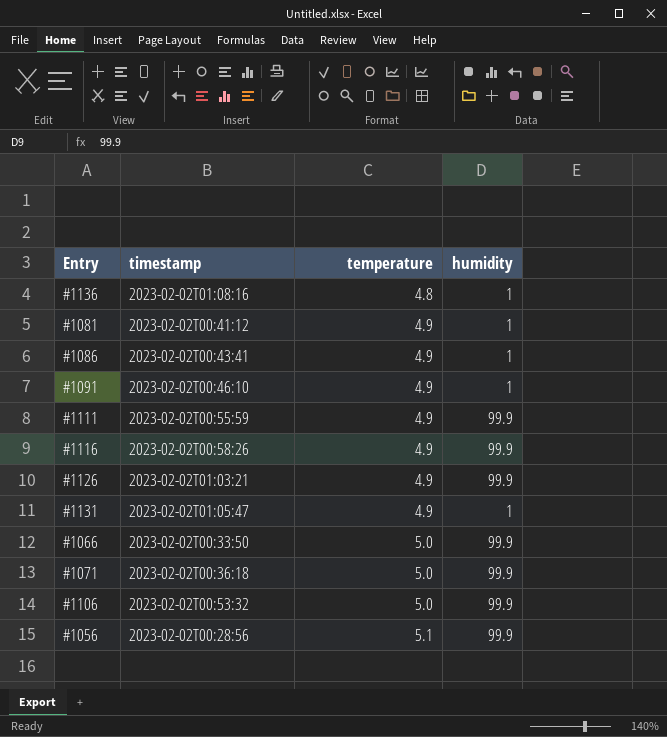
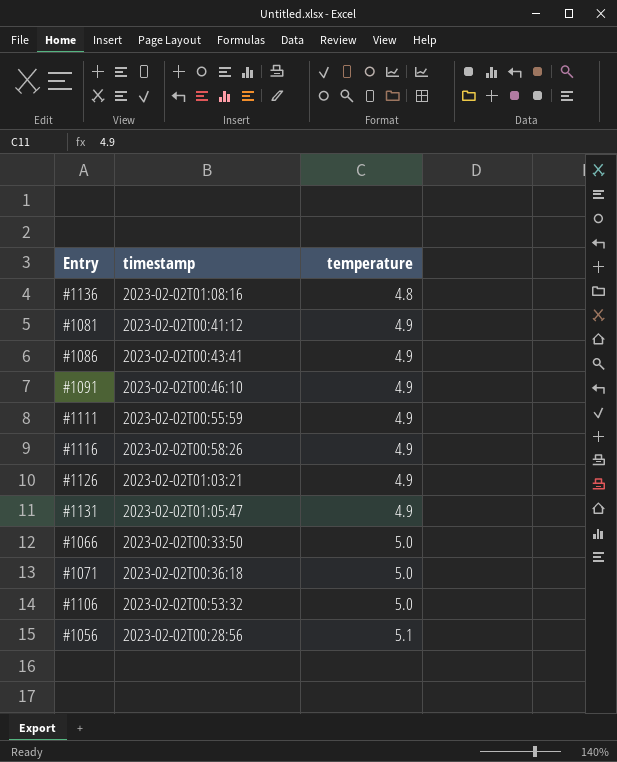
column humidity | position: 4 -> none

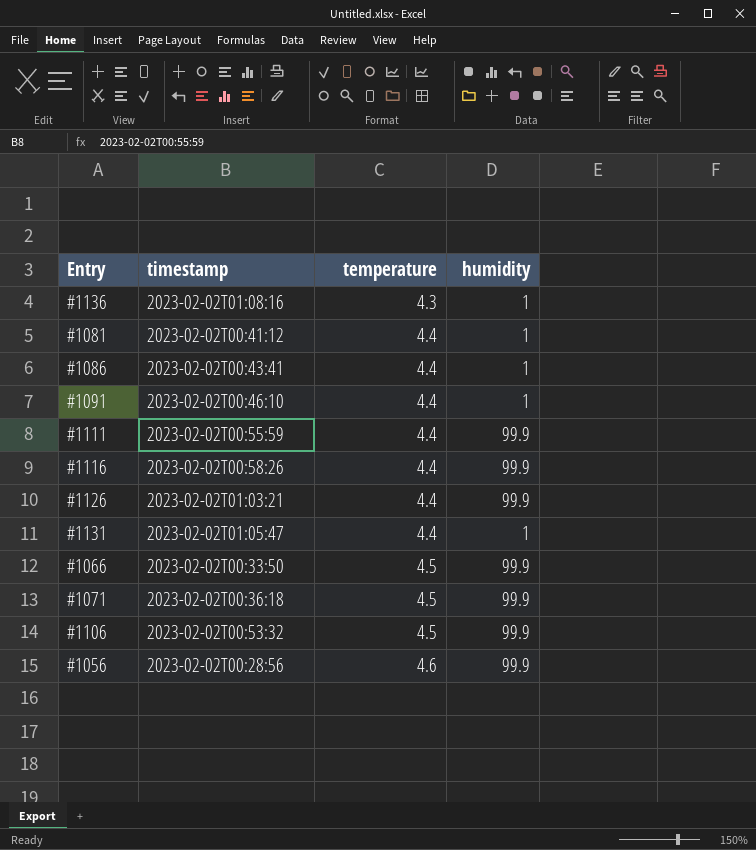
column humidity | position: none -> 4
#1136 | temperature: 4.8 -> 4.3
#1081 | temperature: 4.9 -> 4.4
#1086 | temperature: 4.9 -> 4.4
#1091 | temperature: 4.9 -> 4.4
#1111 | temperature: 4.9 -> 4.4
#1116 | temperature: 4.9 -> 4.4
#1126 | temperature: 4.9 -> 4.4
#1131 | temperature: 4.9 -> 4.4
#1066 | temperature: 5.0 -> 4.5
#1071 | temperature: 5.0 -> 4.5
#1106 | temperature: 5.0 -> 4.5
#1056 | temperature: 5.1 -> 4.6

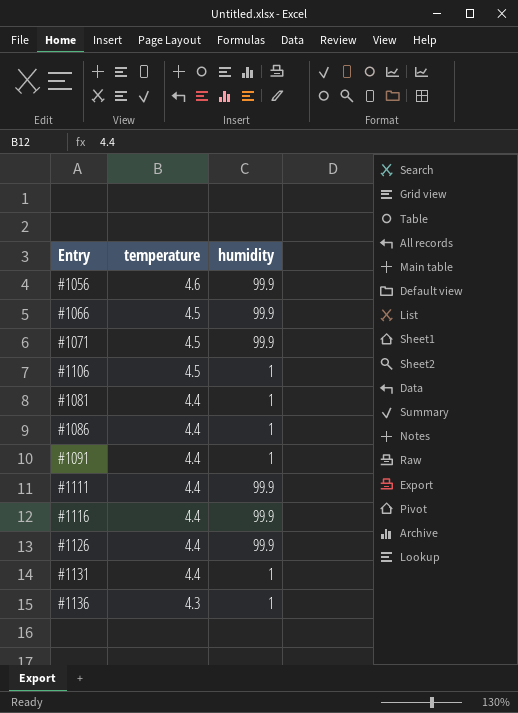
row order: temperature ascending -> temperature descending
column timestamp | position: 2 -> none
#1106 | humidity: 99.9 -> 1

